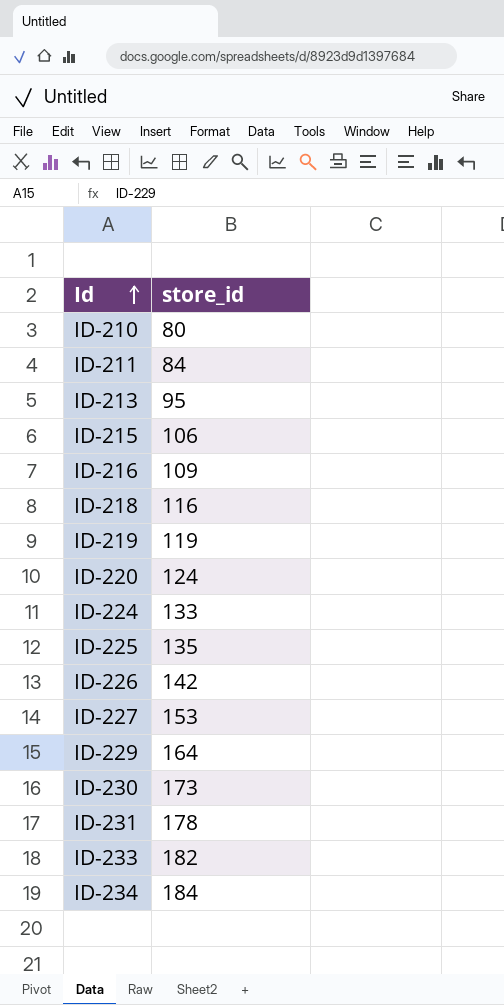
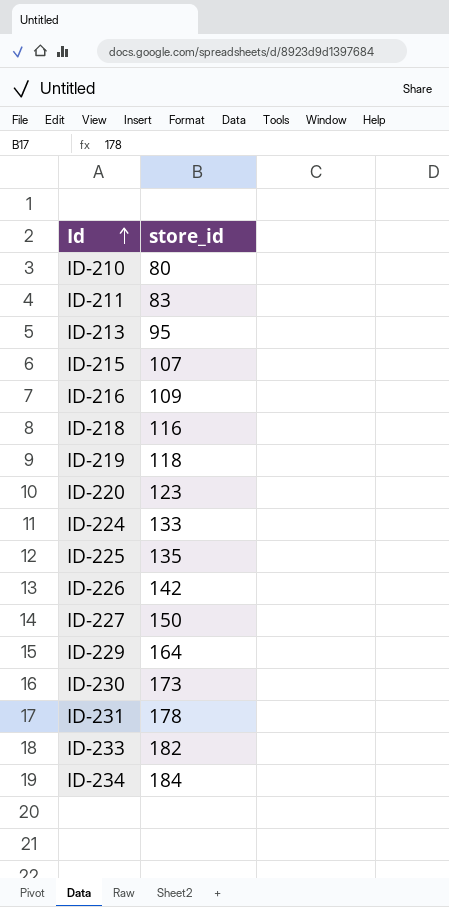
ID-211 | store_id: 84 -> 83
ID-215 | store_id: 106 -> 107
ID-219 | store_id: 119 -> 118
ID-220 | store_id: 124 -> 123
ID-227 | store_id: 153 -> 150

